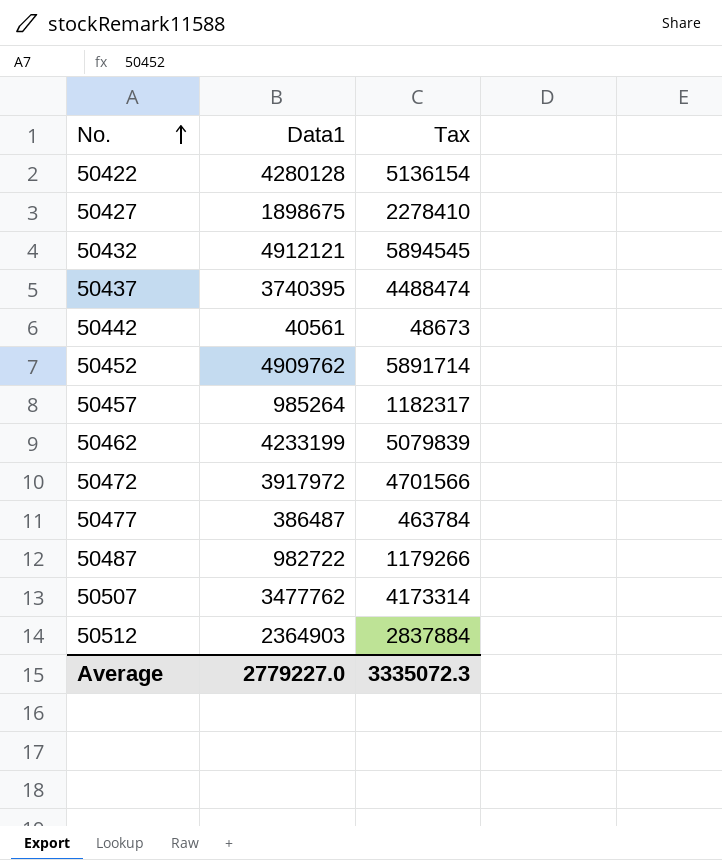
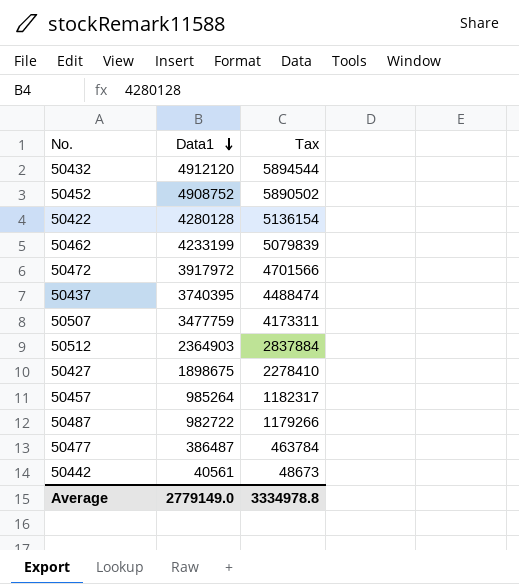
row order: No. ascending -> Data1 descending
50432 | Data1: 4912121 -> 4912120
50432 | Tax: 5894545 -> 5894544
50452 | Data1: 4909762 -> 4908752
50452 | Tax: 5891714 -> 5890502
50507 | Data1: 3477762 -> 3477759
50507 | Tax: 4173314 -> 4173311
Average | Data1: 2779227.0 -> 2779149.0
Average | Tax: 3335072.3 -> 3334978.8

